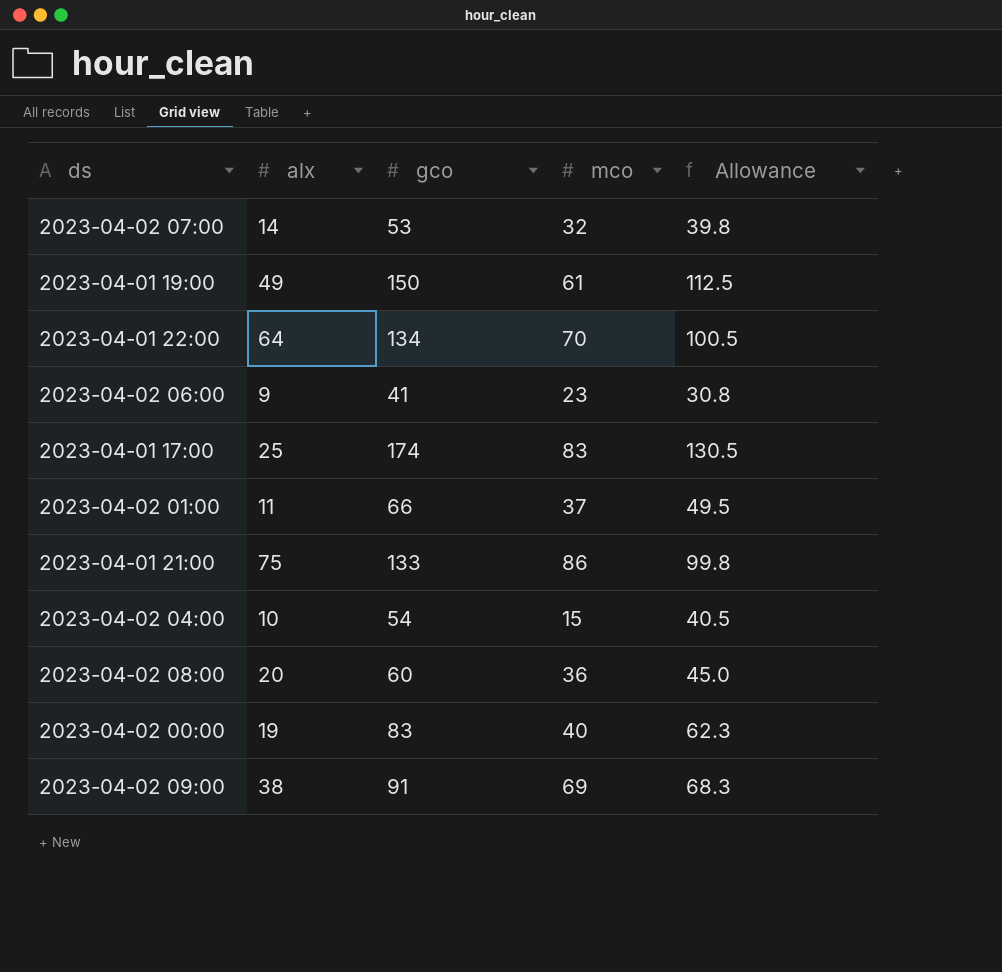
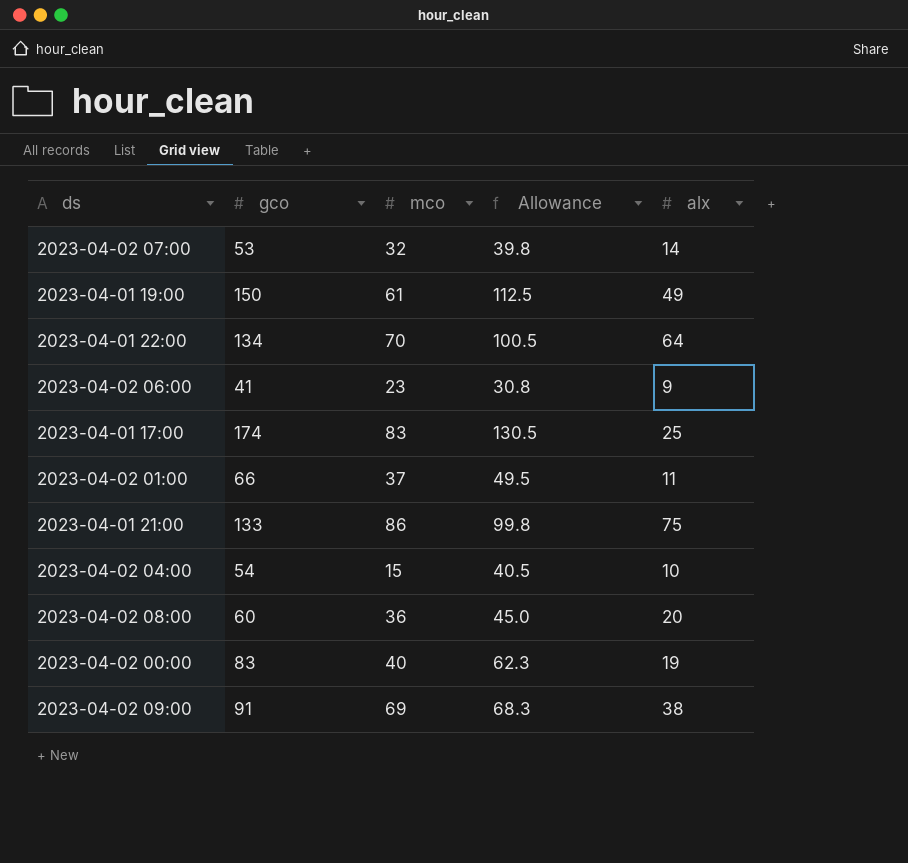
column alx | position: 2 -> 5

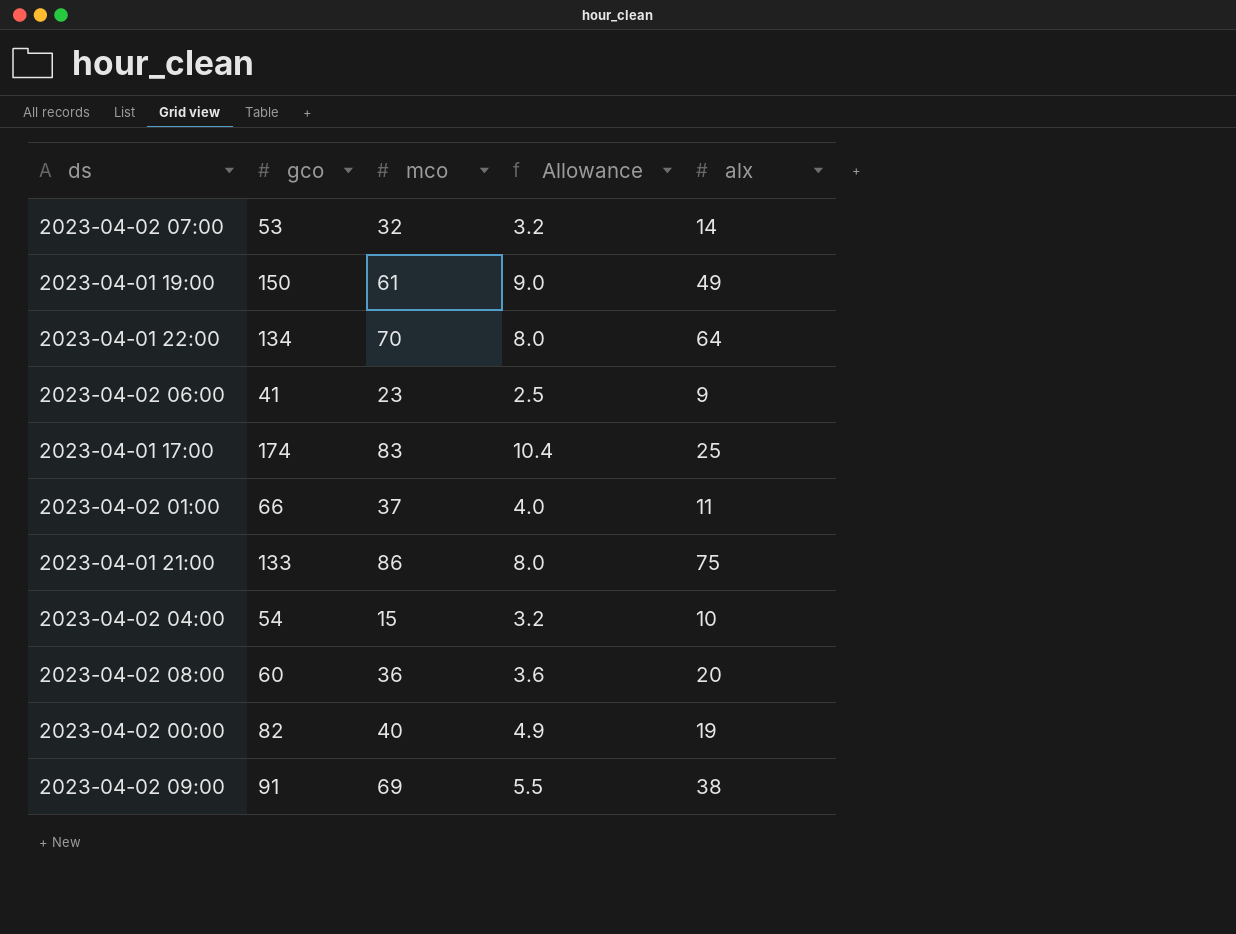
column Allowance | formula: [gco] * 0.75 -> [gco] * 0.06
2023-04-02 00:00 | gco: 83 -> 82

